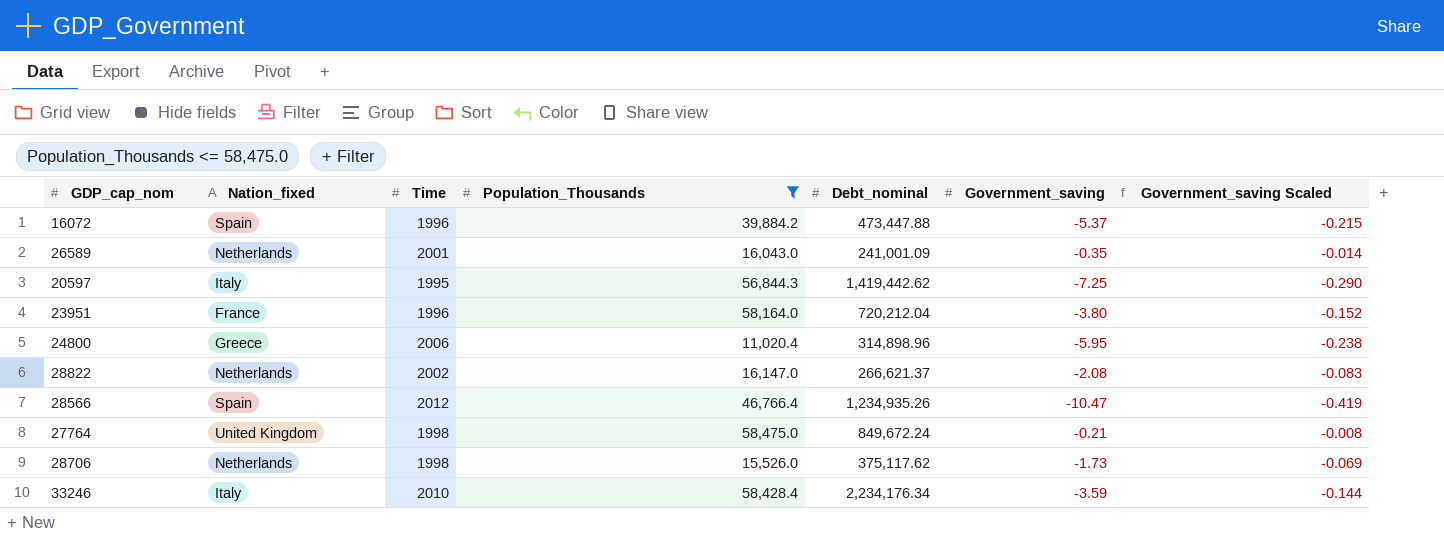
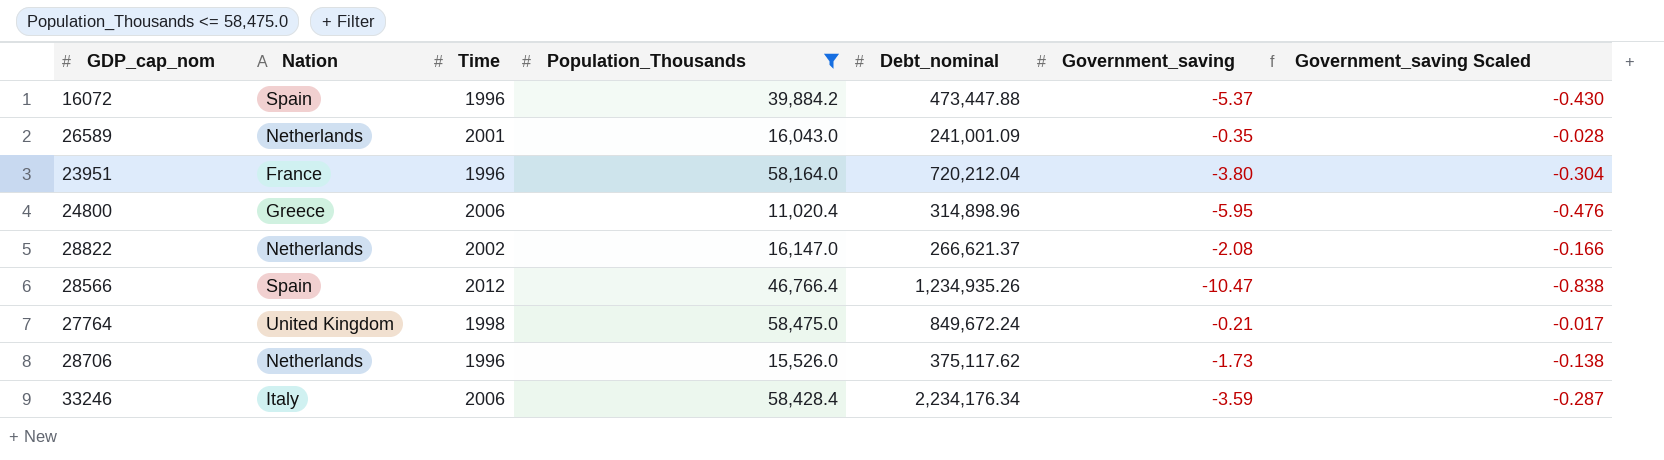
column name: Nation_fixed -> Nation
column Government_saving Scaled | formula: [Government_saving] * 0.04 -> [Government_saving] * 0.08
row 20597: Italy | 1995 | 56,844.3 | 1,419,442.62 | -7.25 | -0.290 -> none
28706 | Time: 1998 -> 1996
33246 | Time: 2010 -> 2006

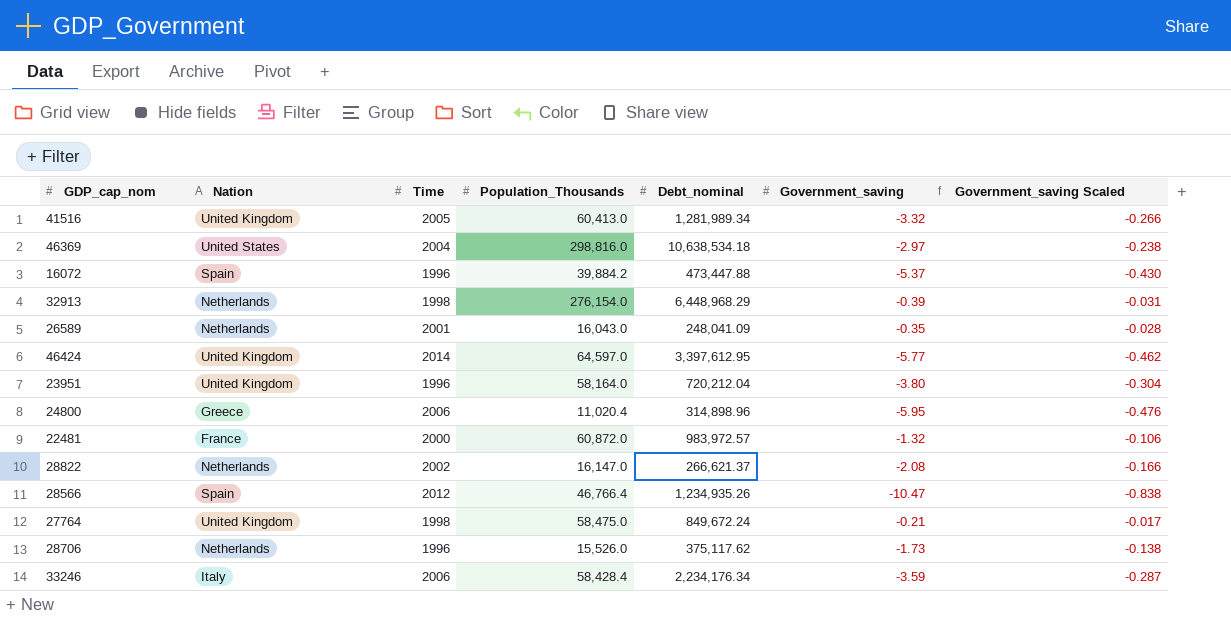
filter: Population_Thousands <= 58,475.0 -> none
26589 | Debt_nominal: 241,001.09 -> 248,041.09
23951 | Nation: France -> United Kingdom

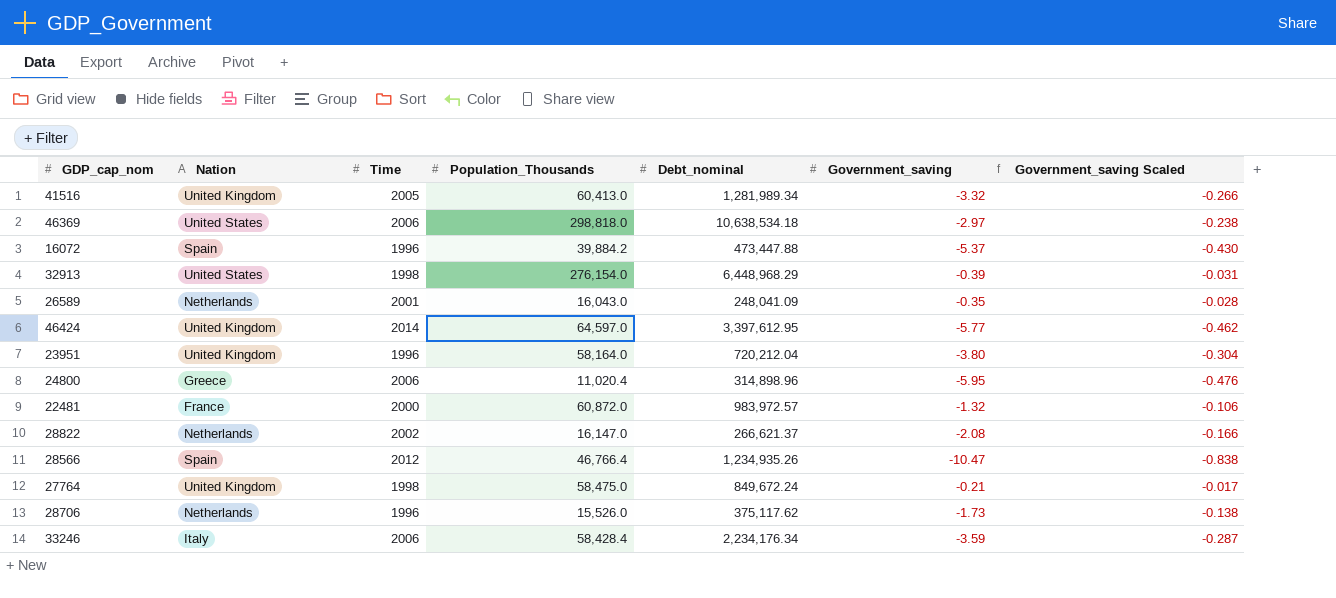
46369 | Time: 2004 -> 2006
46369 | Population_Thousands: 298,816.0 -> 298,818.0
32913 | Nation: Netherlands -> United States

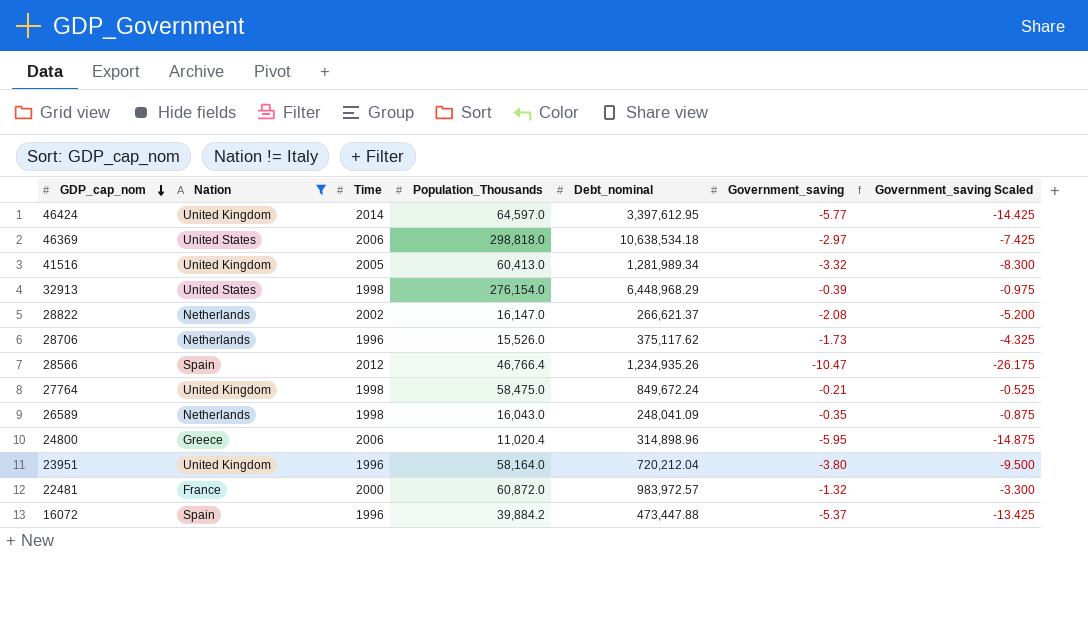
filter: none -> Nation != Italy
row order: none -> GDP_cap_nom descending
column Government_saving Scaled | formula: [Government_saving] * 0.08 -> [Government_saving] * 2.5
26589 | Time: 2001 -> 1998

